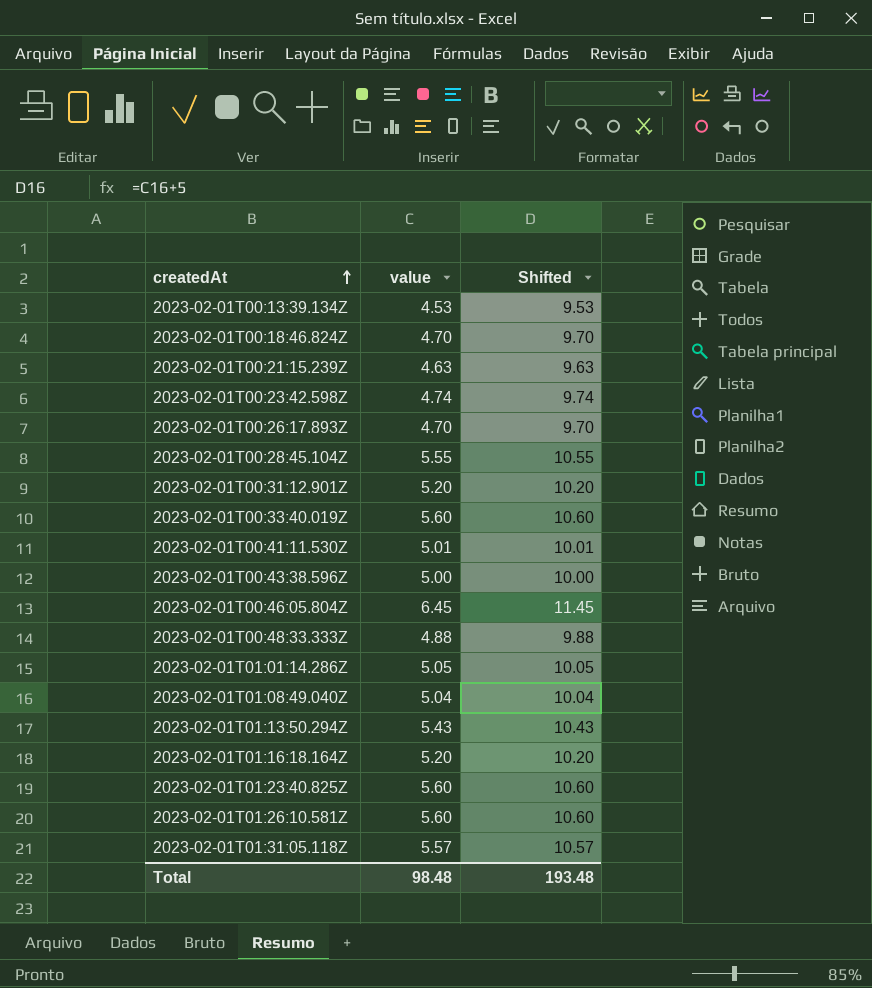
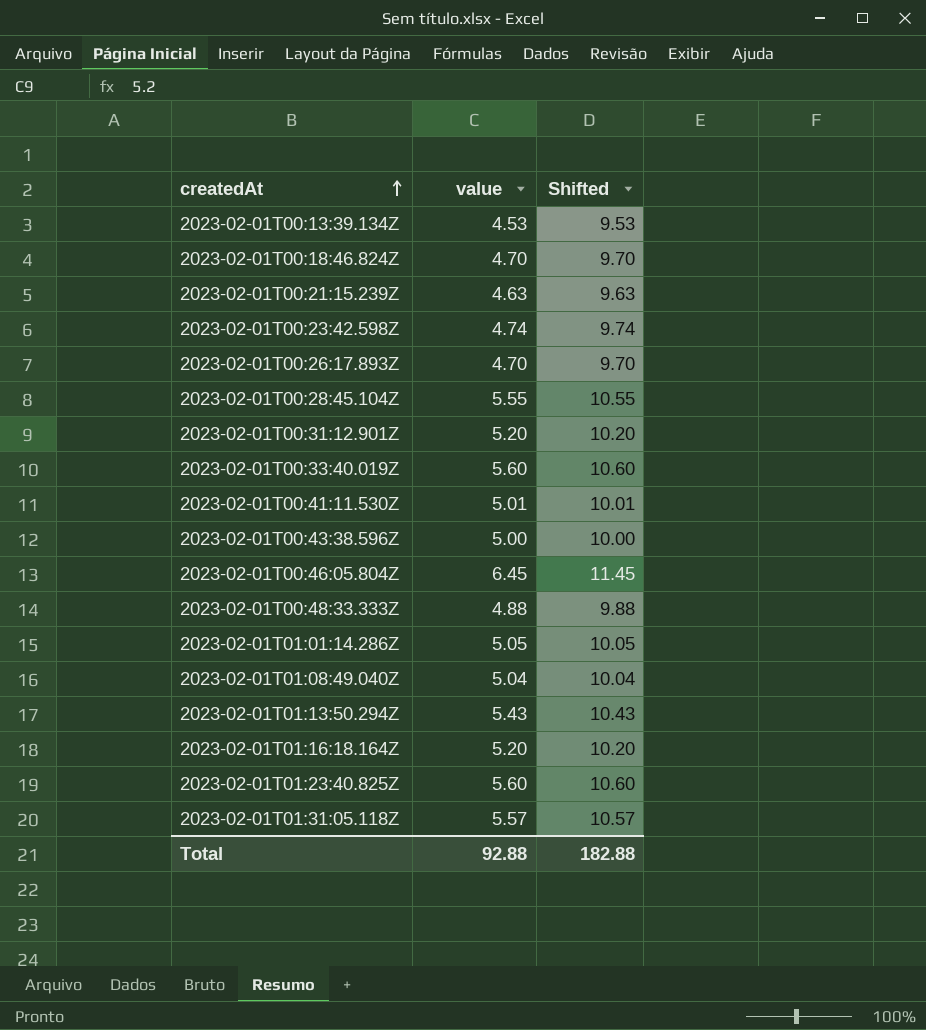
row 2023-02-01T01:26:10.581Z: 5.60 | 10.60 -> none
Total | value: 98.48 -> 92.88
Total | Shifted: 193.48 -> 182.88

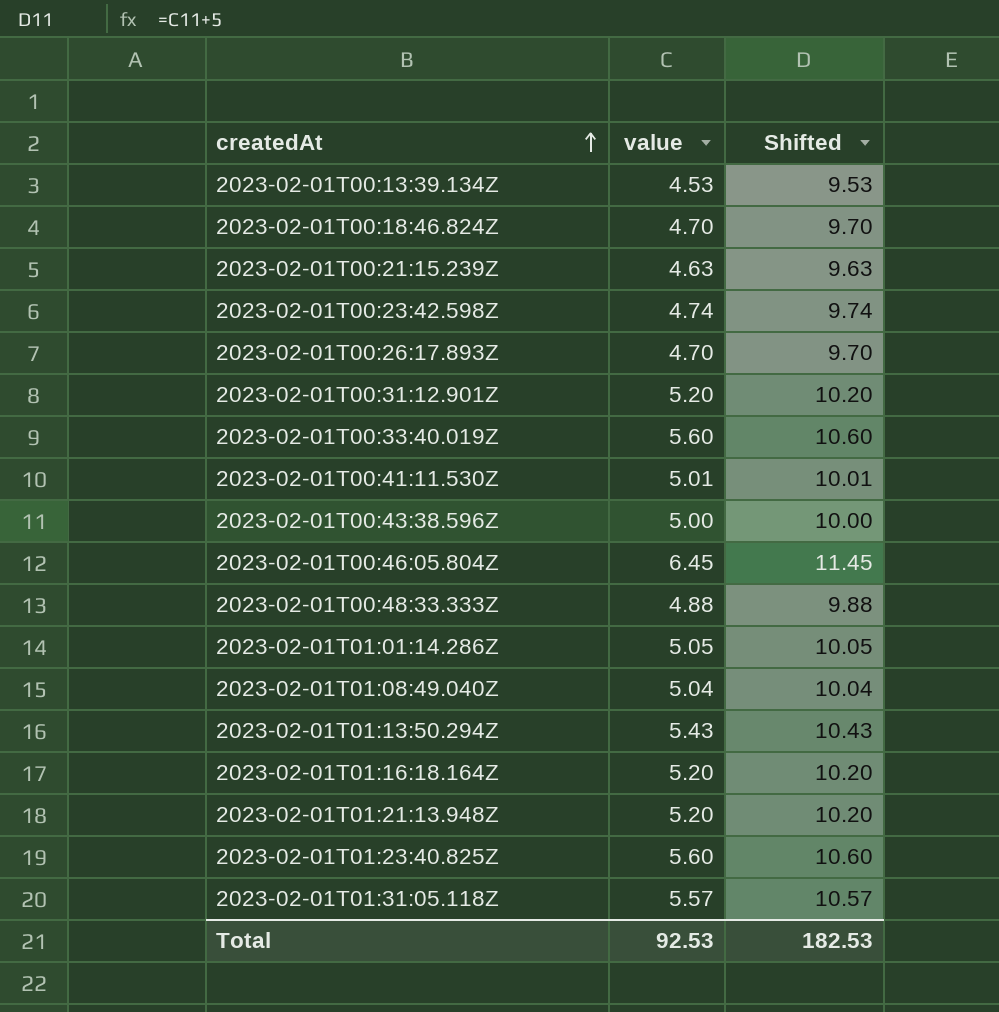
row 2023-02-01T00:28:45.104Z: 5.55 | 10.55 -> none
row 2023-02-01T01:21:13.948Z: none -> 5.20 | 10.20
Total | value: 92.88 -> 92.53
Total | Shifted: 182.88 -> 182.53

